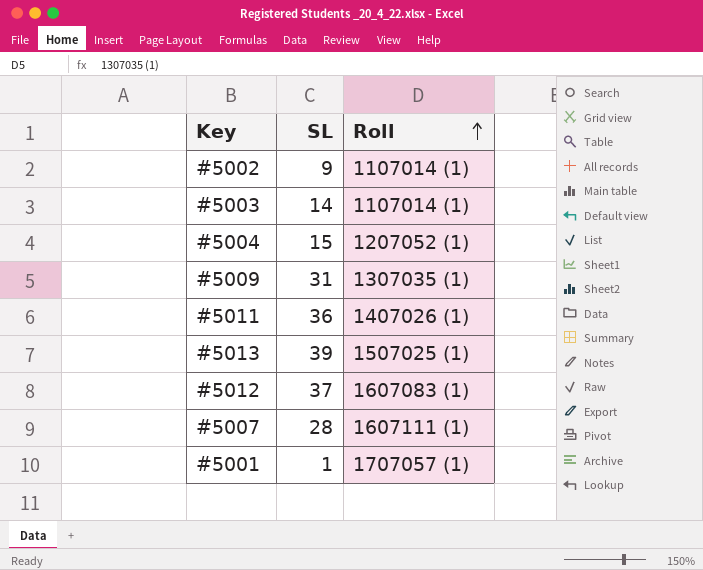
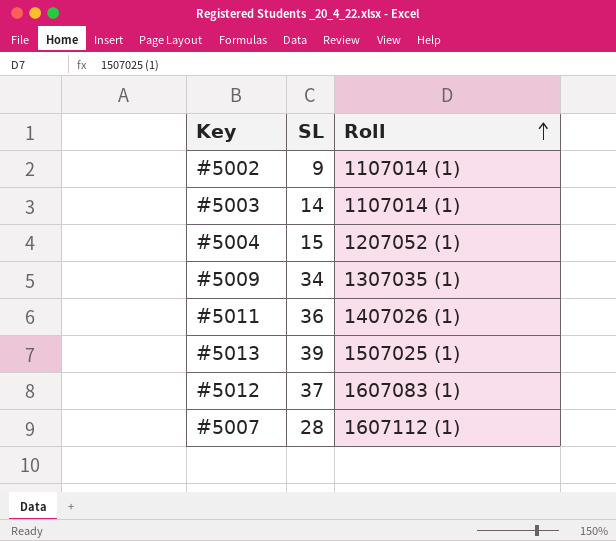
row #5001: 1 | 1707057 (1) -> none
#5009 | SL: 31 -> 34
#5007 | Roll: 1607111 (1) -> 1607112 (1)

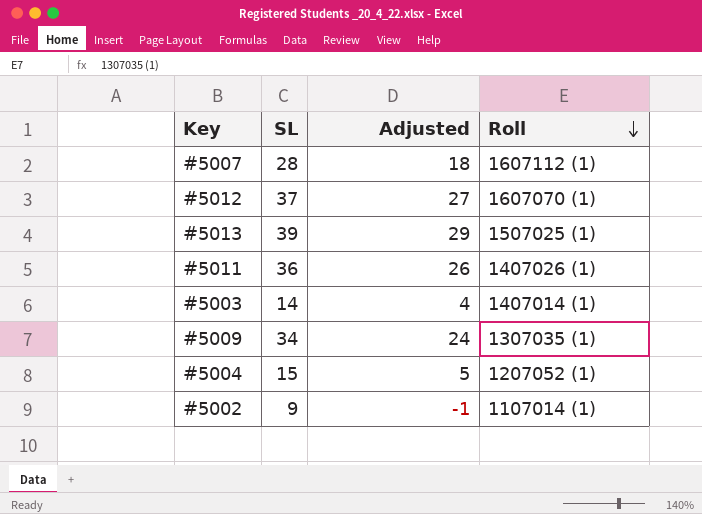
row order: Roll ascending -> Roll descending
column Adjusted | formula: none -> [SL] - 10
#5012 | Roll: 1607083 (1) -> 1607070 (1)
#5003 | Roll: 1107014 (1) -> 1407014 (1)

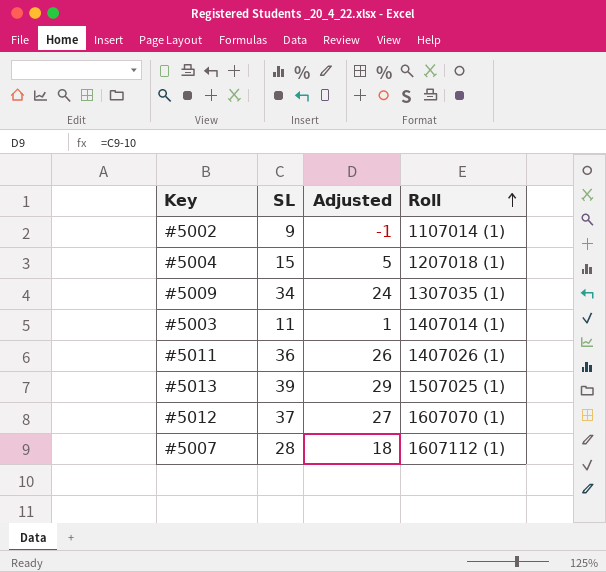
row order: Roll descending -> Roll ascending
#5004 | Roll: 1207052 (1) -> 1207018 (1)
#5003 | SL: 14 -> 11
#5003 | Adjusted: 4 -> 1

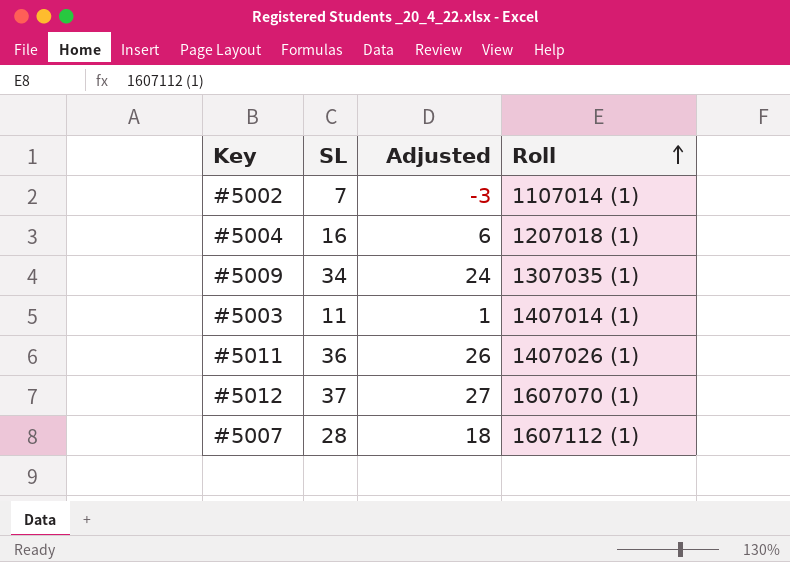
row #5013: 39 | 29 | 1507025 (1) -> none
#5002 | SL: 9 -> 7
#5002 | Adjusted: -1 -> -3
#5004 | SL: 15 -> 16
#5004 | Adjusted: 5 -> 6

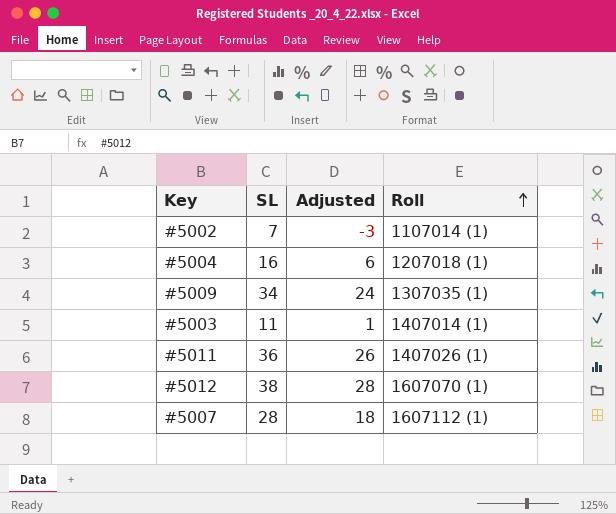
#5012 | SL: 37 -> 38
#5012 | Adjusted: 27 -> 28

